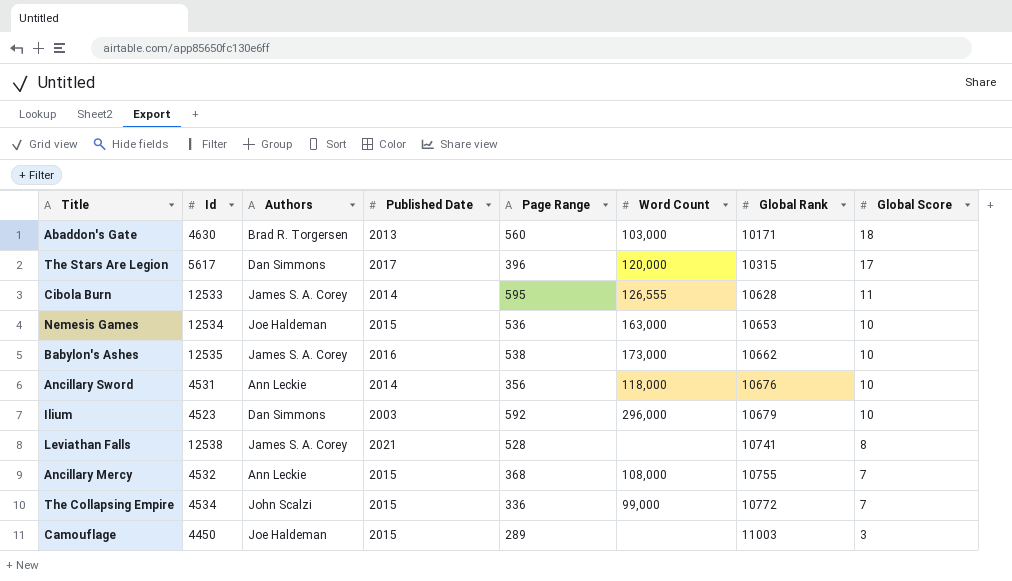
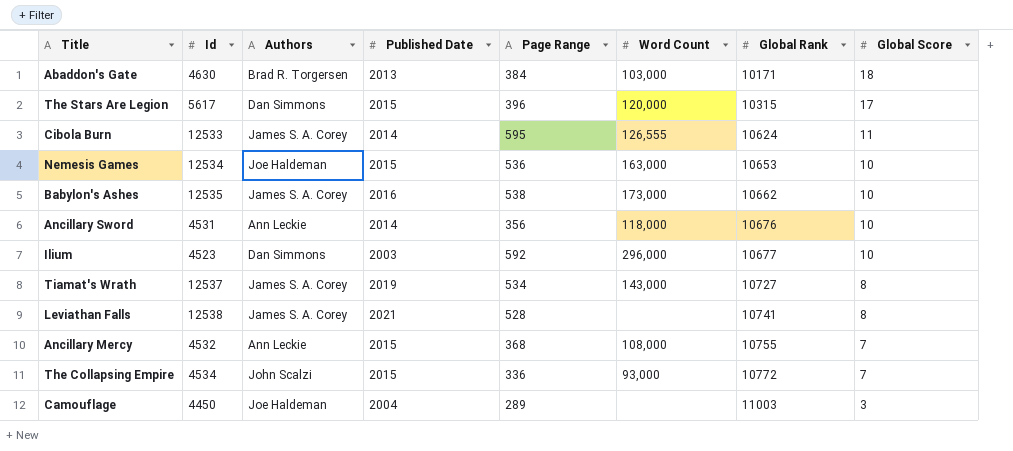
Abaddon's Gate | Page Range: 560 -> 384
The Stars Are Legion | Published Date: 2017 -> 2015
Cibola Burn | Global Rank: 10628 -> 10624
Ilium | Global Rank: 10679 -> 10677
row Tiamat's Wrath: none -> 12537 | James S. A. Corey | 2019 | 534 | 143,000 | 10727 | 8
The Collapsing Empire | Word Count: 99,000 -> 93,000
Camouflage | Published Date: 2015 -> 2004

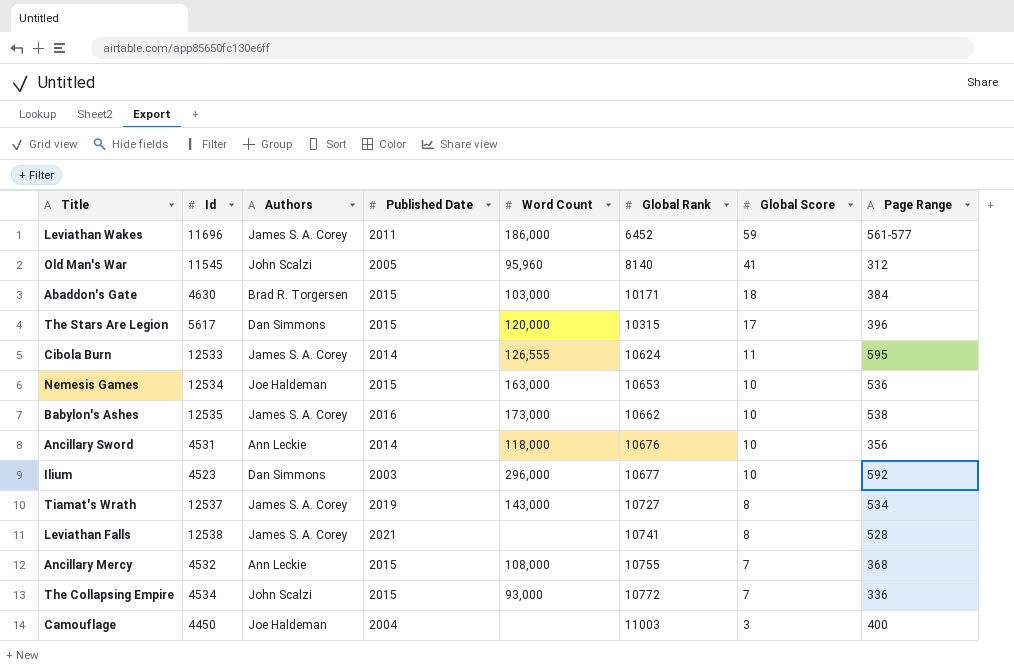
column Page Range | position: 5 -> 8
row Leviathan Wakes: none -> 11696 | James S. A. Corey | 2011 | 186,000 | 6452 | 59 | 561-577
row Old Man's War: none -> 11545 | John Scalzi | 2005 | 95,960 | 8140 | 41 | 312
Abaddon's Gate | Published Date: 2013 -> 2015
Camouflage | Page Range: 289 -> 400

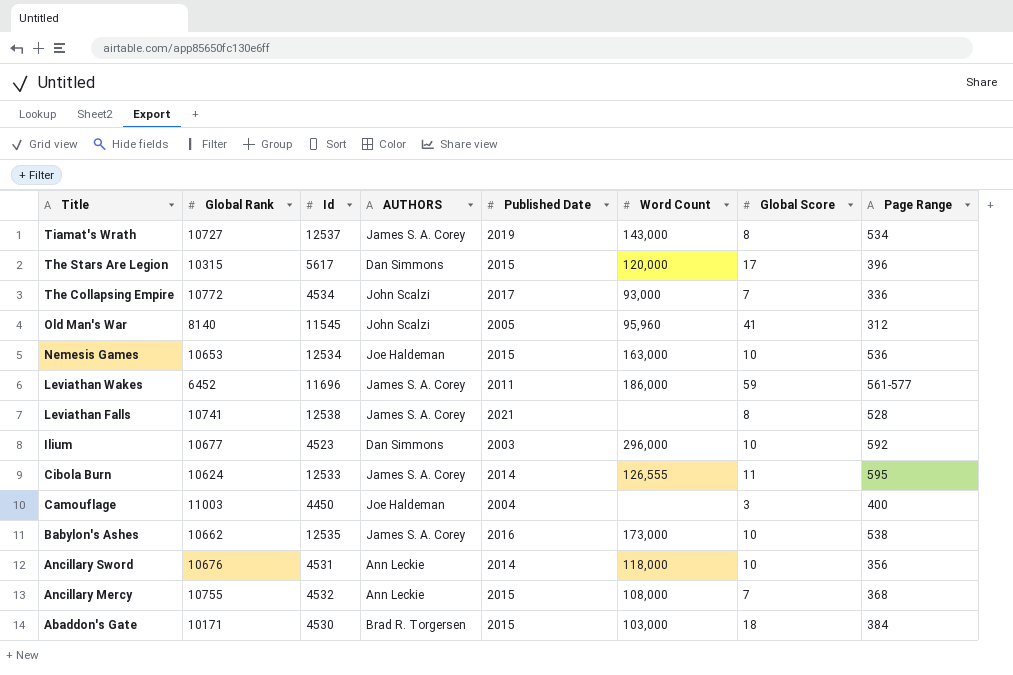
row order: Global Rank ascending -> Title descending
column Global Rank | position: 6 -> 2
column name: Authors -> AUTHORS
The Collapsing Empire | Published Date: 2015 -> 2017
Abaddon's Gate | Id: 4630 -> 4530

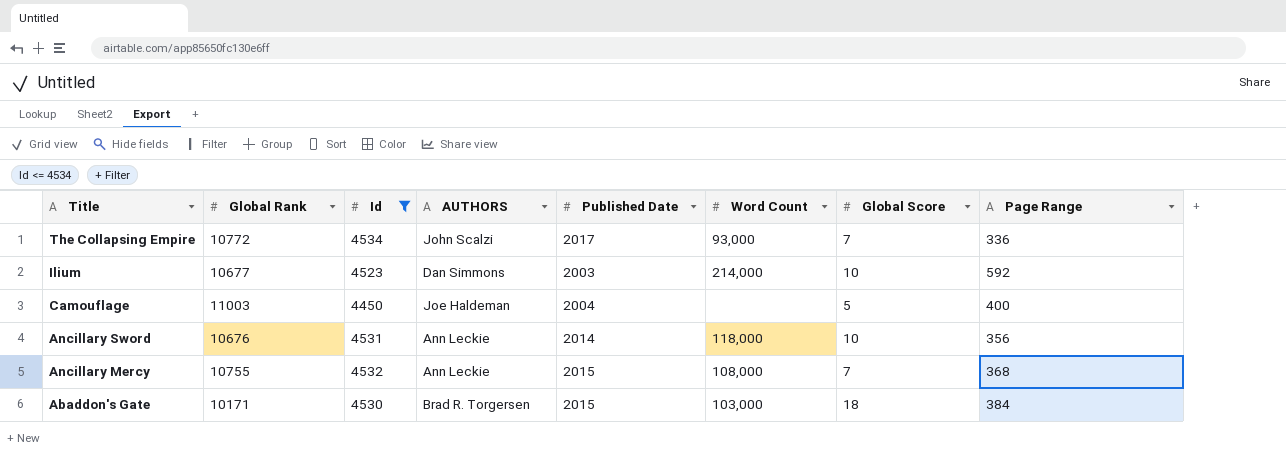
filter: none -> Id <= 4534
Ilium | Word Count: 296,000 -> 214,000
Camouflage | Global Score: 3 -> 5

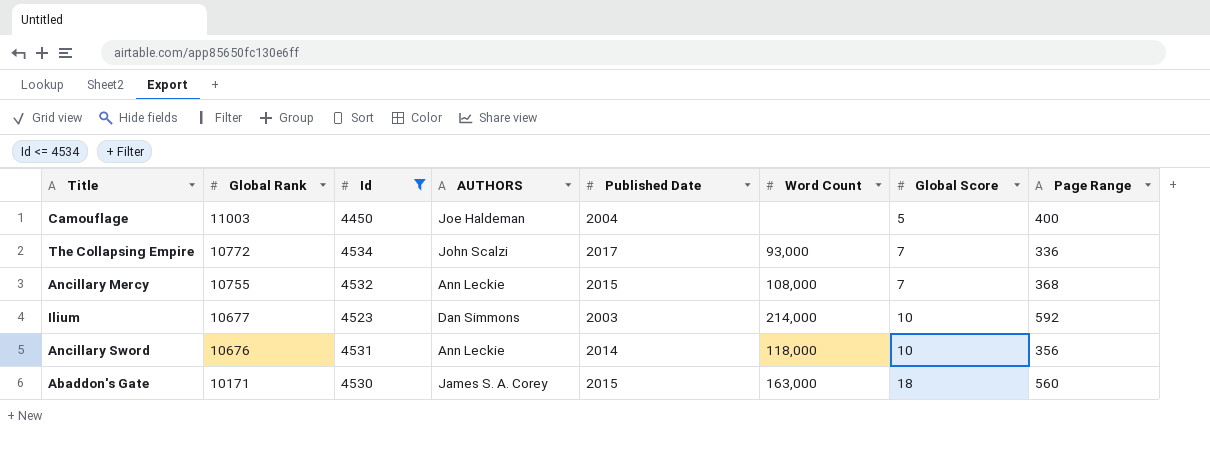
row order: Title descending -> Global Rank descending
Abaddon's Gate | AUTHORS: Brad R. Torgersen -> James S. A. Corey
Abaddon's Gate | Word Count: 103,000 -> 163,000
Abaddon's Gate | Page Range: 384 -> 560

